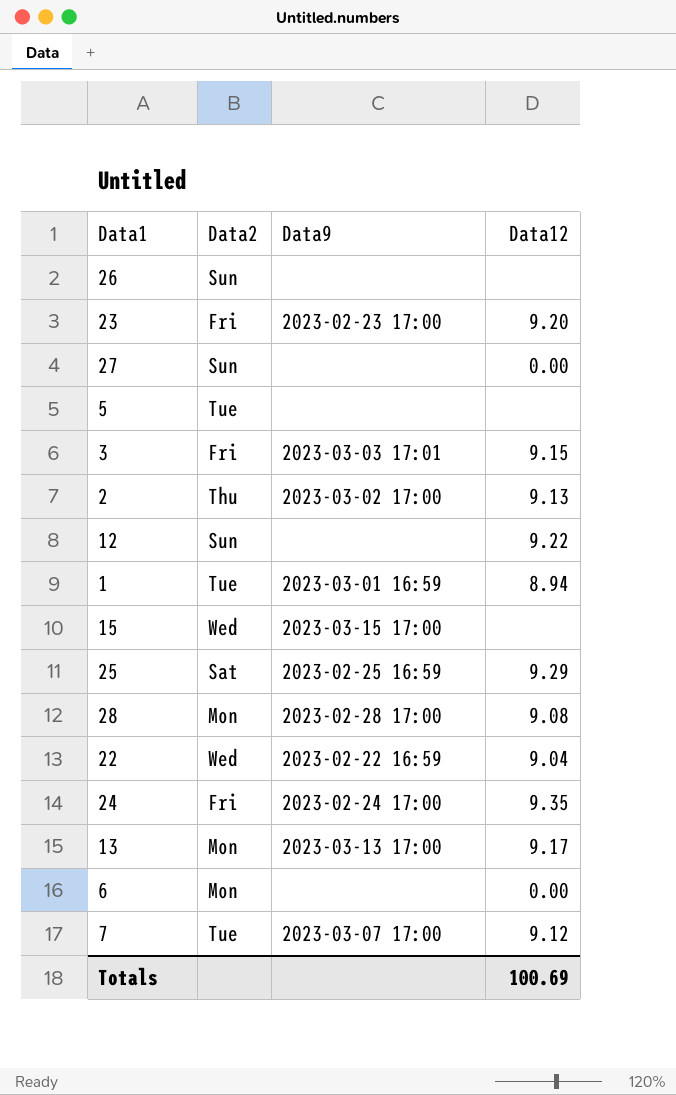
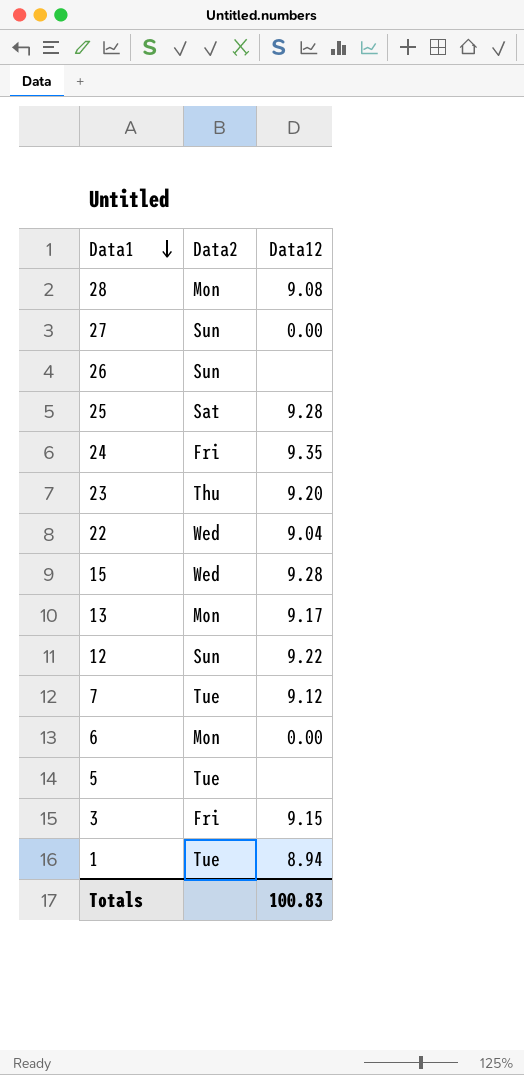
row order: none -> Data1 descending
column Data9 | position: 3 -> none
row 2: Thu | 2023-03-02 17:00 | 9.13 -> none
25 | Data12: 9.29 -> 9.28
23 | Data2: Fri -> Thu
15 | Data12: none -> 9.28
Totals | Data12: 100.69 -> 100.83

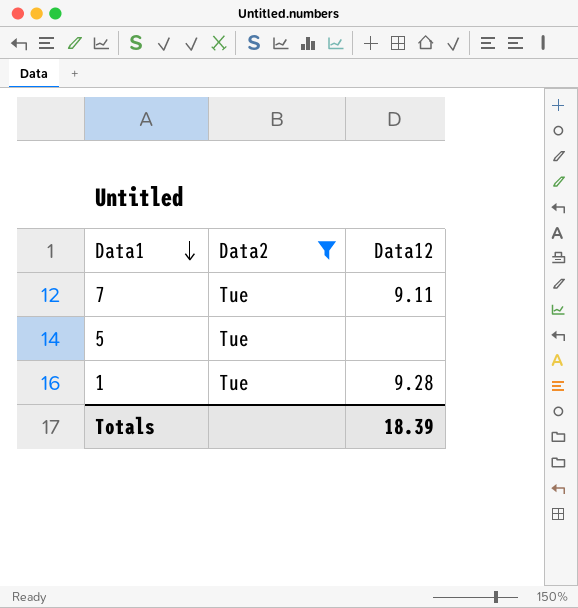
filter: none -> Data2 = Tue
7 | Data12: 9.12 -> 9.11
1 | Data12: 8.94 -> 9.28
Totals | Data12: 100.83 -> 18.39

